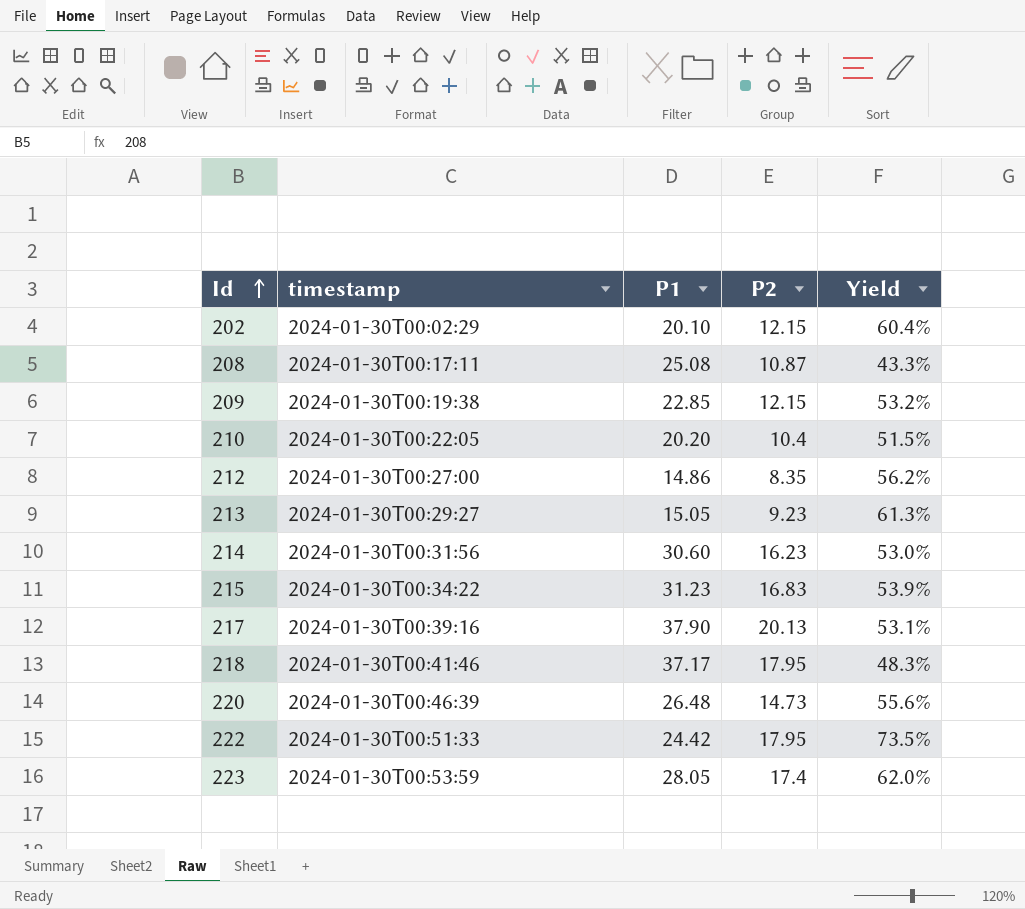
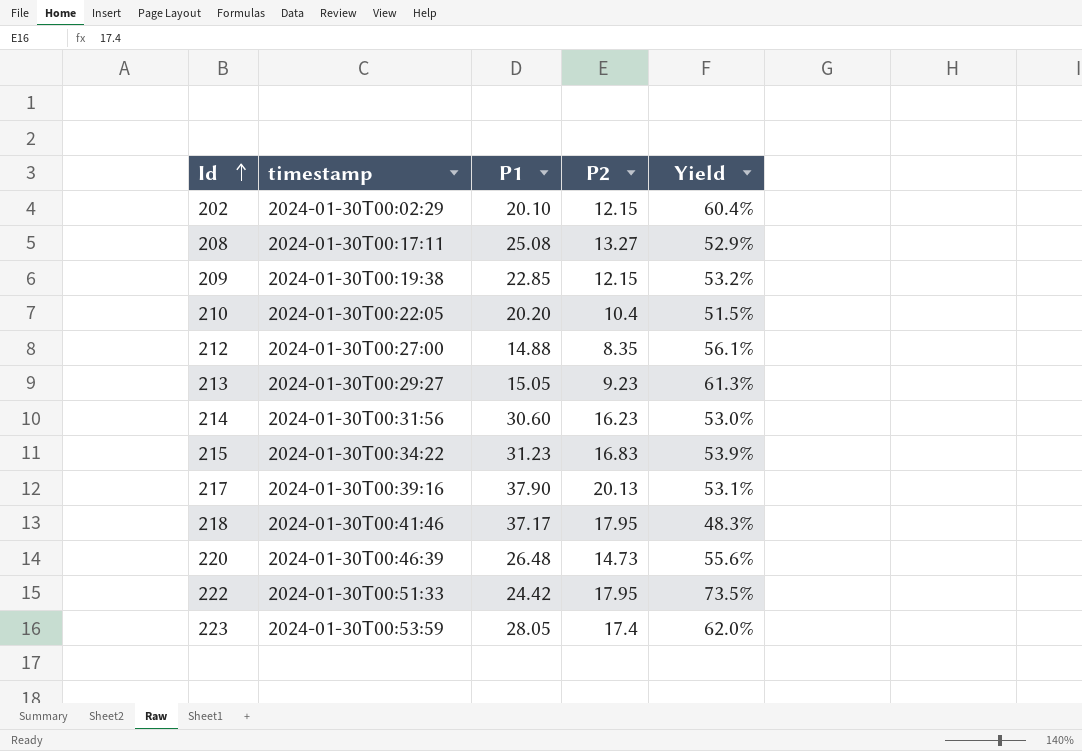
208 | P2: 10.87 -> 13.27
208 | Yield: 43.3% -> 52.9%
212 | P1: 14.86 -> 14.88
212 | Yield: 56.2% -> 56.1%

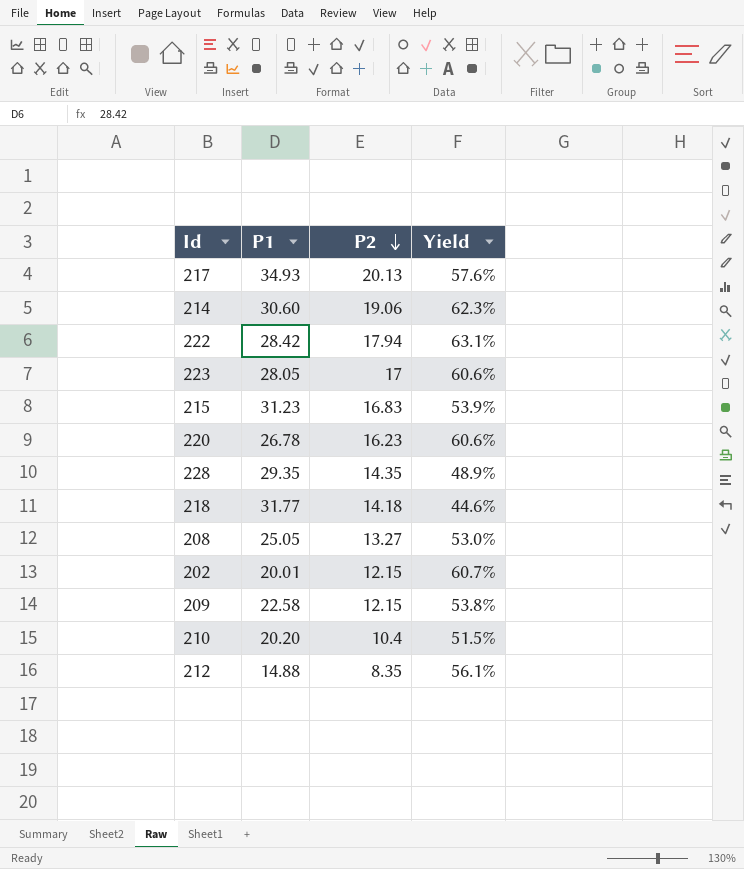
row order: Id ascending -> P2 descending
column timestamp | position: 2 -> none
row 213: 2024-01-30T00:29:27 | 15.05 | 9.23 | 61.3% -> none
217 | P1: 37.90 -> 34.93
217 | Yield: 53.1% -> 57.6%
214 | P2: 16.23 -> 19.06
214 | Yield: 53.0% -> 62.3%
222 | P1: 24.42 -> 28.42
222 | P2: 17.95 -> 17.94
222 | Yield: 73.5% -> 63.1%
223 | P2: 17.4 -> 17
223 | Yield: 62.0% -> 60.6%
220 | P1: 26.48 -> 26.78
220 | P2: 14.73 -> 16.23
220 | Yield: 55.6% -> 60.6%
row 228: none -> 29.35 | 14.35 | 48.9%
218 | P1: 37.17 -> 31.77
218 | P2: 17.95 -> 14.18
218 | Yield: 48.3% -> 44.6%
208 | P1: 25.08 -> 25.05
208 | Yield: 52.9% -> 53.0%
202 | P1: 20.10 -> 20.01
202 | Yield: 60.4% -> 60.7%
209 | P1: 22.85 -> 22.58
209 | Yield: 53.2% -> 53.8%

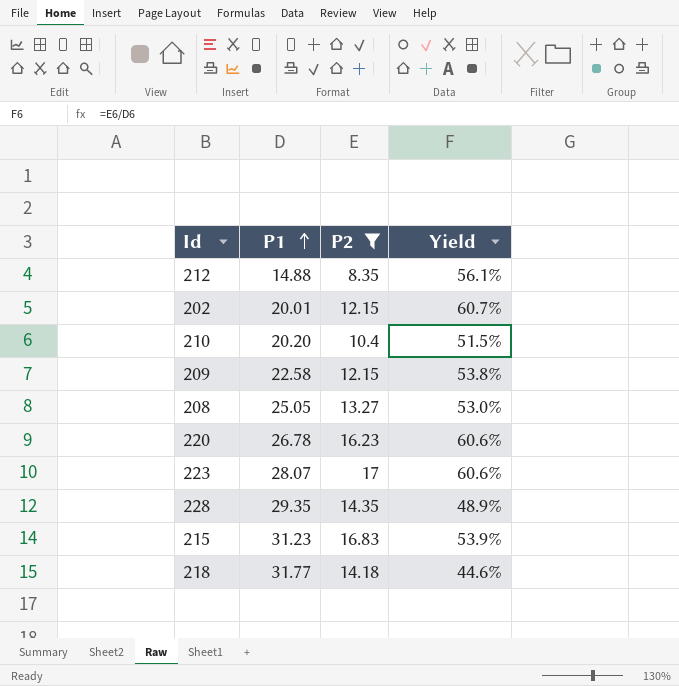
filter: none -> P2 <= 17
row order: P2 descending -> P1 ascending
223 | P1: 28.05 -> 28.07

